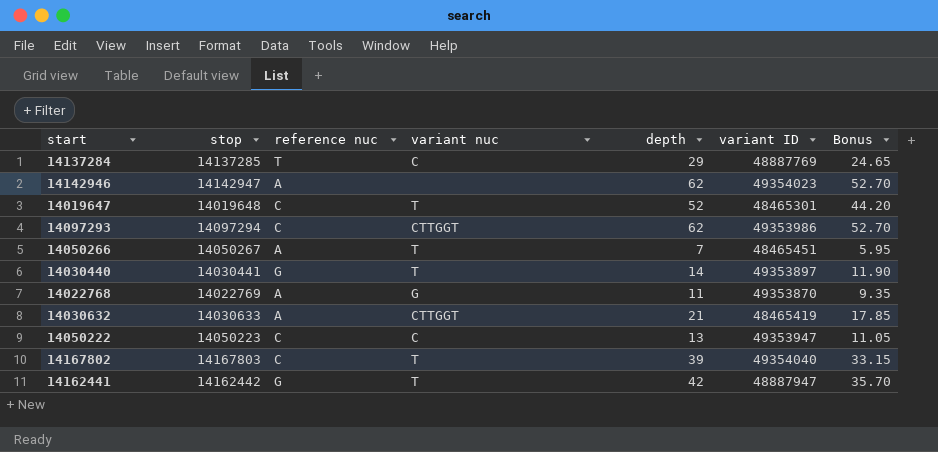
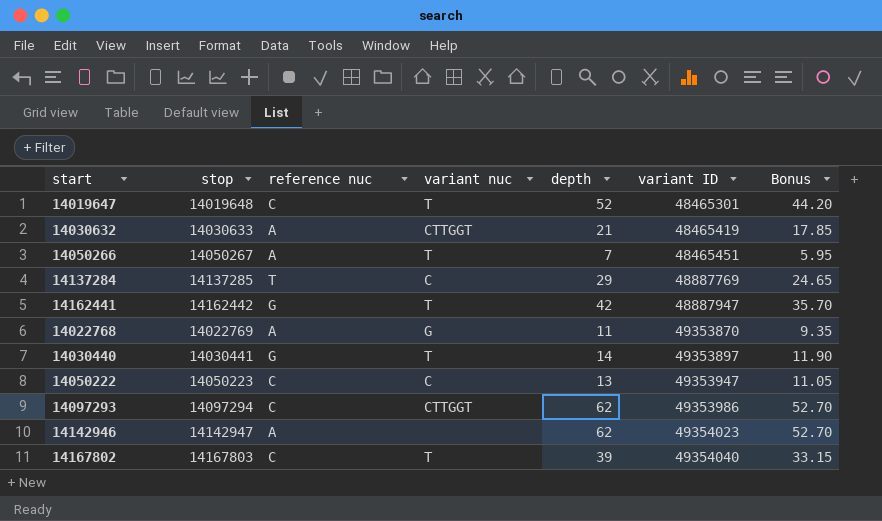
row order: none -> variant ID ascending

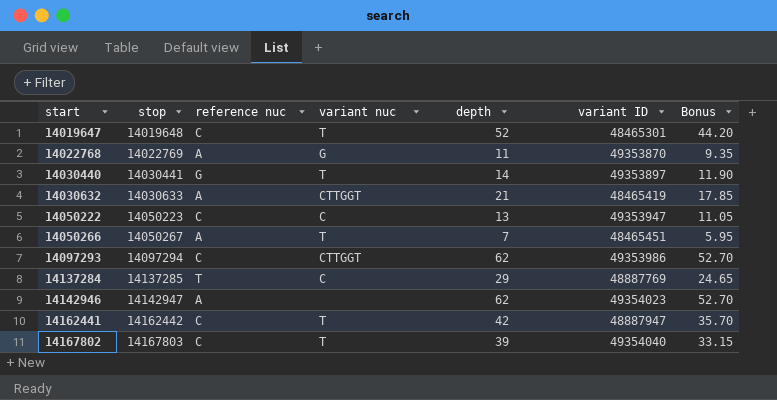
row order: variant ID ascending -> start ascending
14162441 | reference nuc: G -> C

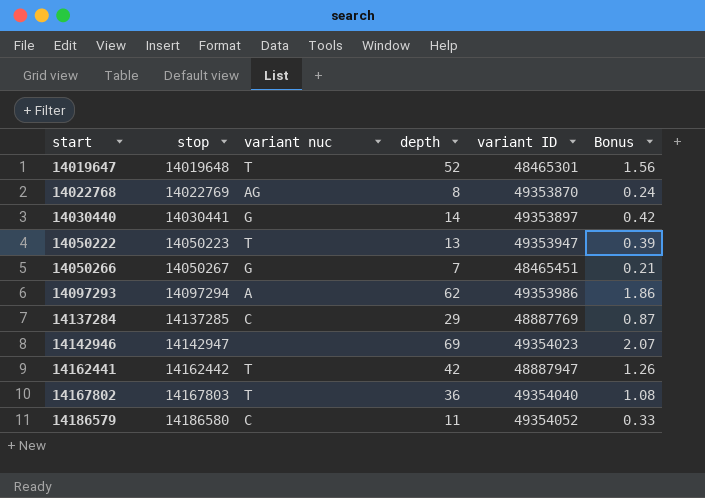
column reference nuc | position: 3 -> none
column Bonus | formula: [depth] * 0.85 -> [depth] * 0.03
row 14030632: 14030633 | A | CTTGGT | 21 | 48465419 | 17.85 -> none
14022768 | variant nuc: G -> AG
14022768 | depth: 11 -> 8
14030440 | variant nuc: T -> G
14050222 | variant nuc: C -> T
14050266 | variant nuc: T -> G
14097293 | variant nuc: CTTGGT -> A
14142946 | depth: 62 -> 69
14167802 | depth: 39 -> 36
row 14186579: none -> 14186580 | C | 11 | 49354052 | 0.33

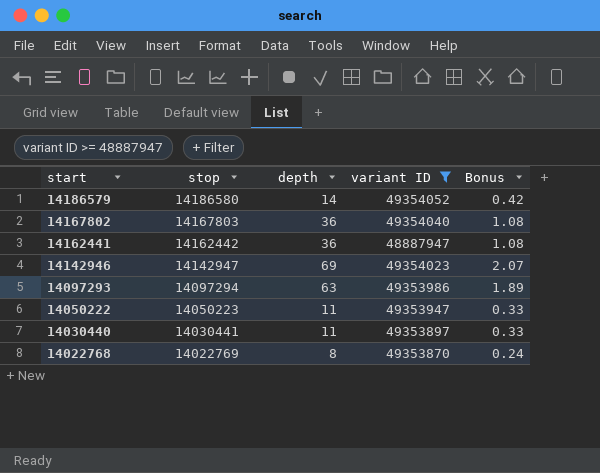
filter: none -> variant ID >= 48887947
row order: start ascending -> start descending
column variant nuc | position: 3 -> none
14186579 | depth: 11 -> 14
14186579 | Bonus: 0.33 -> 0.42
14162441 | depth: 42 -> 36
14162441 | Bonus: 1.26 -> 1.08
14097293 | depth: 62 -> 63
14097293 | Bonus: 1.86 -> 1.89
14050222 | depth: 13 -> 11
14050222 | Bonus: 0.39 -> 0.33
14030440 | depth: 14 -> 11
14030440 | Bonus: 0.42 -> 0.33

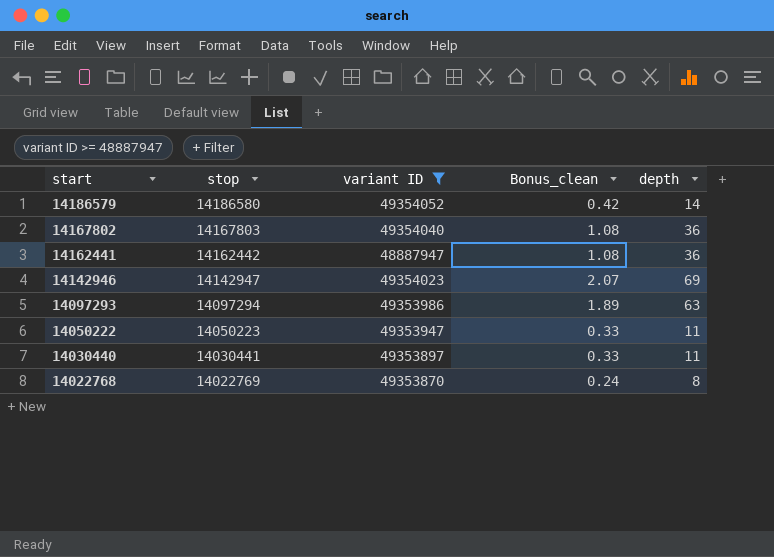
column name: Bonus -> Bonus_clean
column depth | position: 3 -> 5

